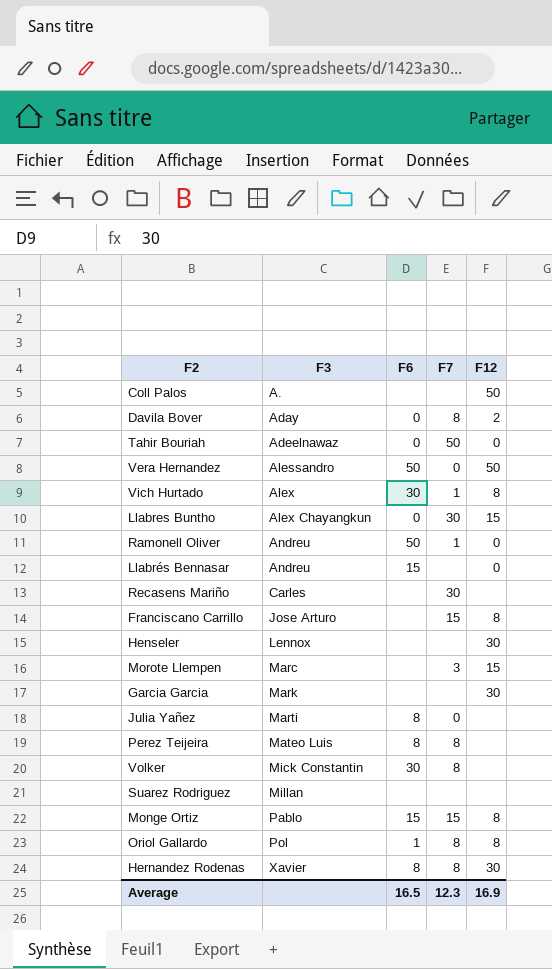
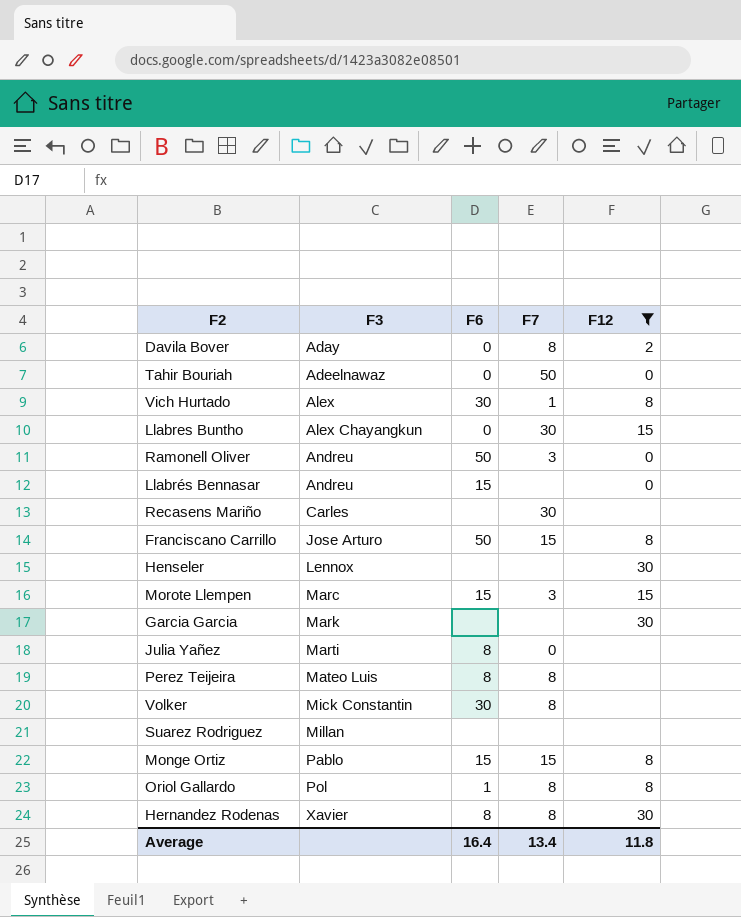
filter: none -> F12 != 50
Ramonell Oliver | F7: 1 -> 3
Franciscano Carrillo | F6: none -> 50
Morote Llempen | F6: none -> 15
Average | F6: 16.5 -> 16.4
Average | F7: 12.3 -> 13.4
Average | F12: 16.9 -> 11.8

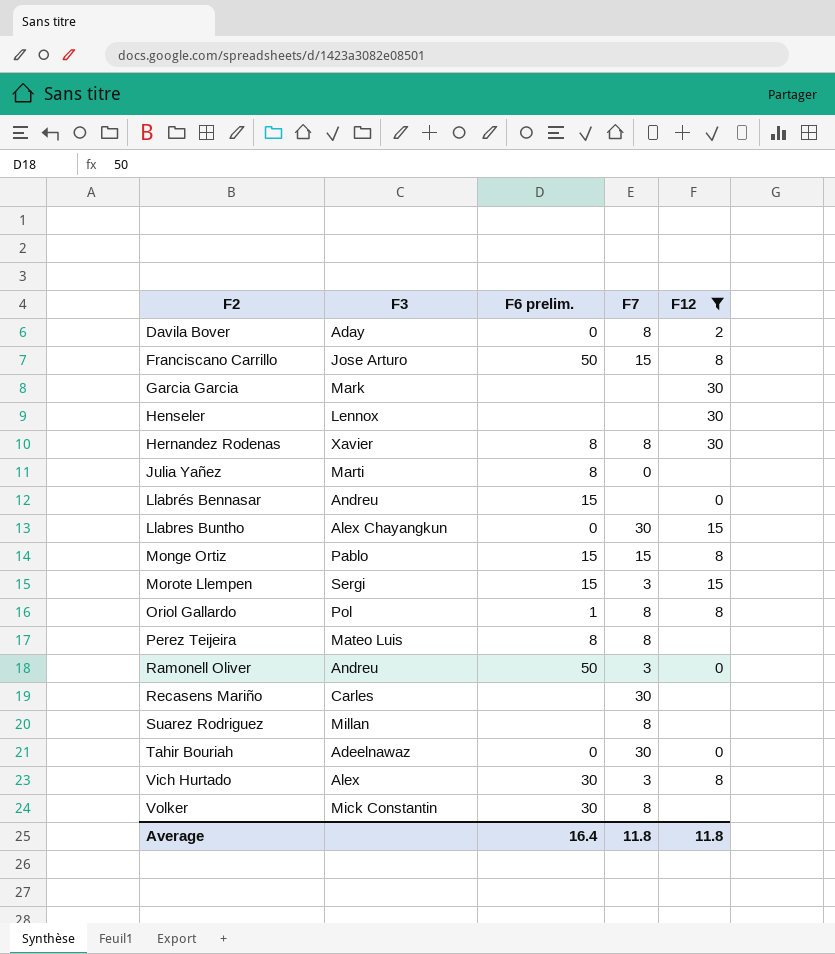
row order: F3 ascending -> F2 ascending
column name: F6 -> F6 prelim.
Morote Llempen | F3: Marc -> Sergi
Suarez Rodriguez | F7: none -> 8
Tahir Bouriah | F7: 50 -> 30
Vich Hurtado | F7: 1 -> 3
Average | F7: 13.4 -> 11.8

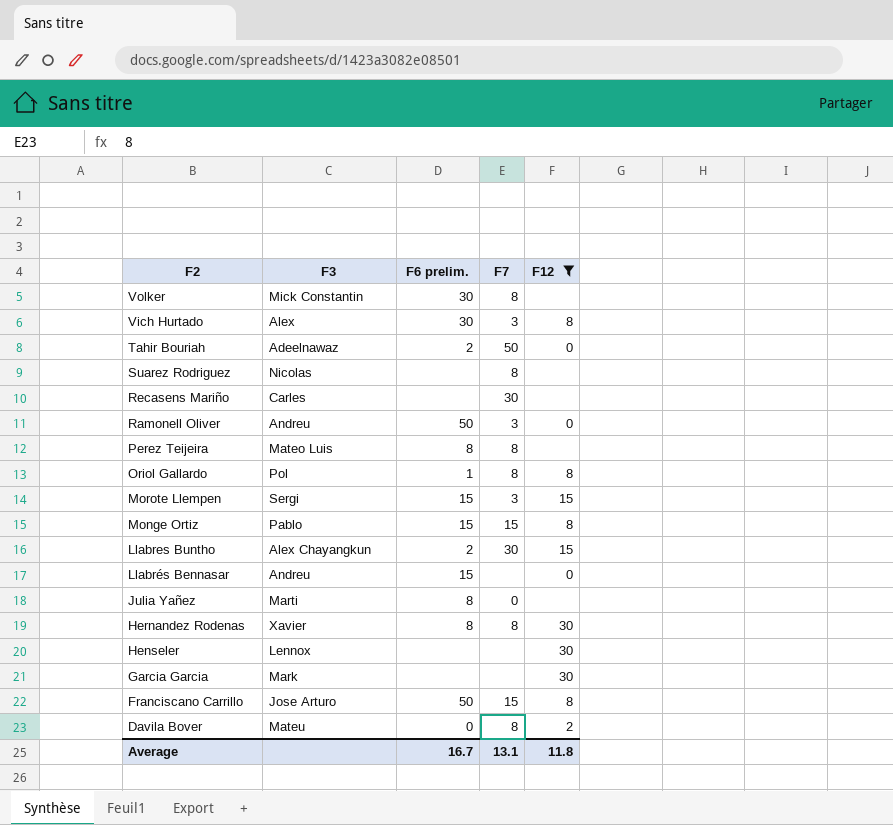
row order: F2 ascending -> F2 descending
Tahir Bouriah | F6 prelim.: 0 -> 2
Tahir Bouriah | F7: 30 -> 50
Suarez Rodriguez | F3: Millan -> Nicolas
Llabres Buntho | F6 prelim.: 0 -> 2
Davila Bover | F3: Aday -> Mateu
Average | F6 prelim.: 16.4 -> 16.7
Average | F7: 11.8 -> 13.1

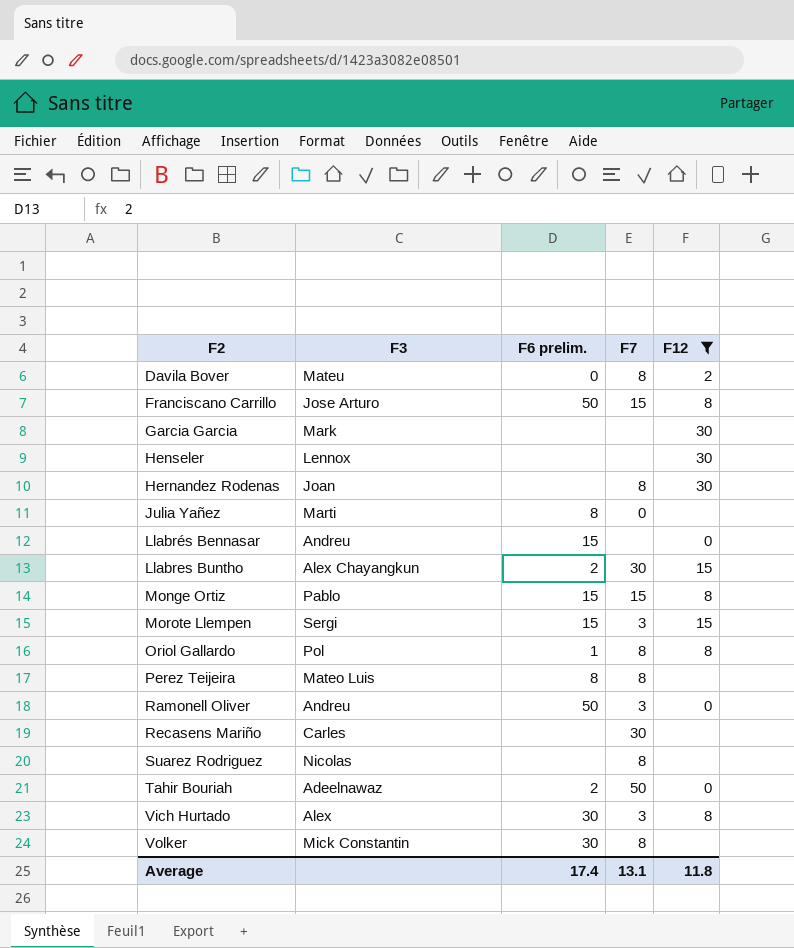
row order: F2 descending -> F2 ascending
Hernandez Rodenas | F3: Xavier -> Joan
Hernandez Rodenas | F6 prelim.: 8 -> none
Average | F6 prelim.: 16.7 -> 17.4

